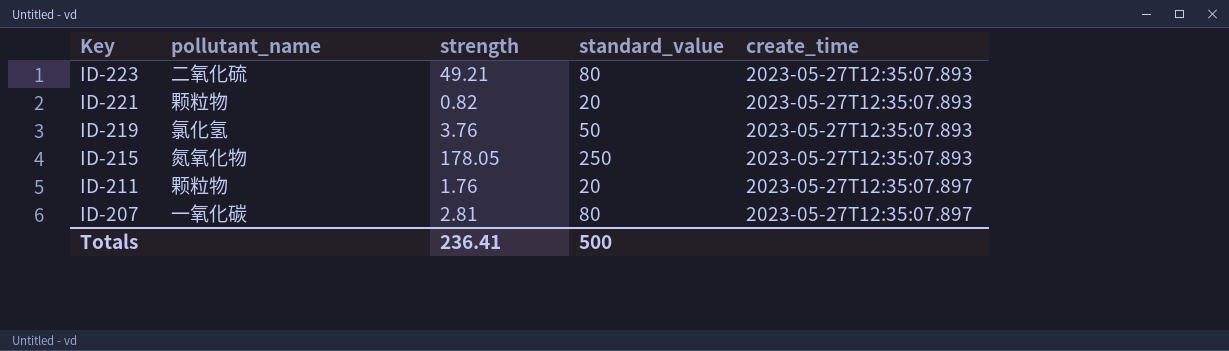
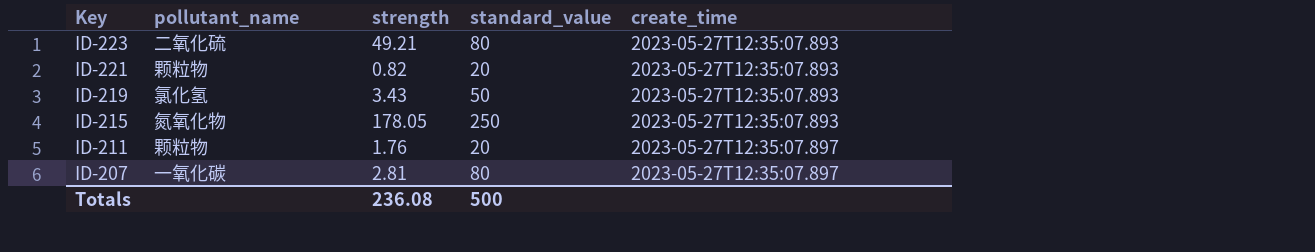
ID-219 | strength: 3.76 -> 3.43
Totals | strength: 236.41 -> 236.08

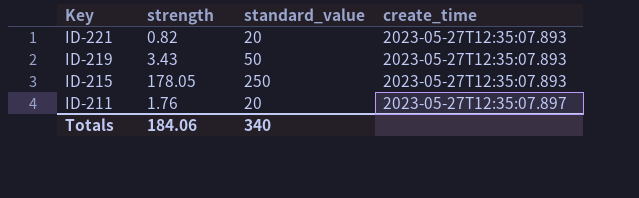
column pollutant_name | position: 2 -> none
row ID-223: 二氧化硫 | 49.21 | 80 | 2023-05-27T12:35:07.893 -> none
row ID-207: 一氧化碳 | 2.81 | 80 | 2023-05-27T12:35:07.897 -> none
Totals | strength: 236.08 -> 184.06
Totals | standard_value: 500 -> 340

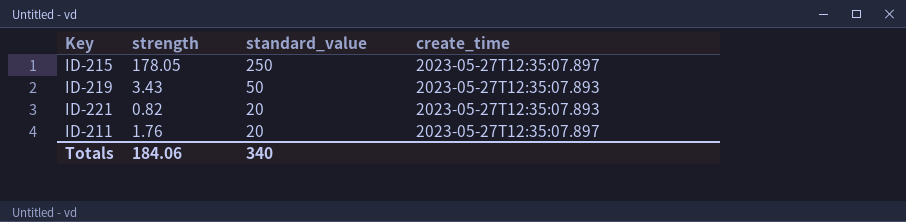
row order: Key descending -> standard_value descending
ID-215 | create_time: 2023-05-27T12:35:07.893 -> 2023-05-27T12:35:07.897

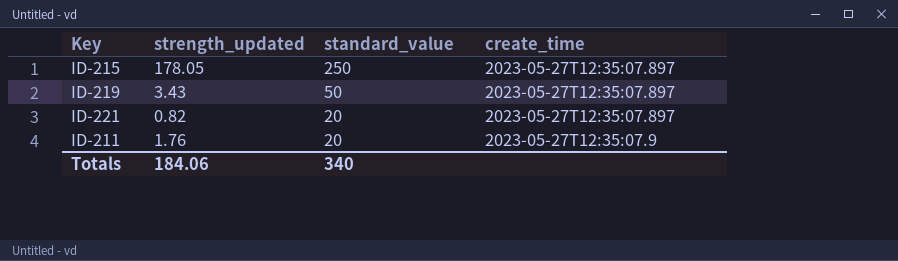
column name: strength -> strength_updated
ID-219 | create_time: 2023-05-27T12:35:07.893 -> 2023-05-27T12:35:07.897
ID-221 | create_time: 2023-05-27T12:35:07.893 -> 2023-05-27T12:35:07.897
ID-211 | create_time: 2023-05-27T12:35:07.897 -> 2023-05-27T12:35:07.9

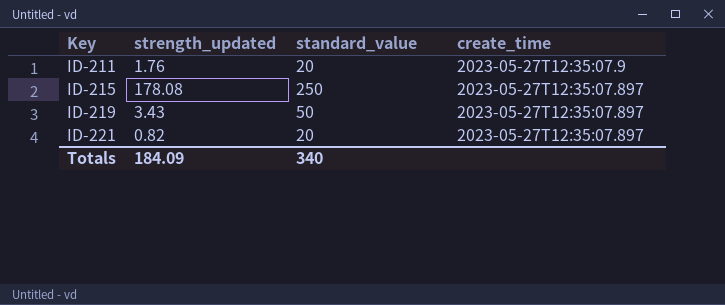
row order: standard_value descending -> Key ascending
ID-215 | strength_updated: 178.05 -> 178.08
Totals | strength_updated: 184.06 -> 184.09

